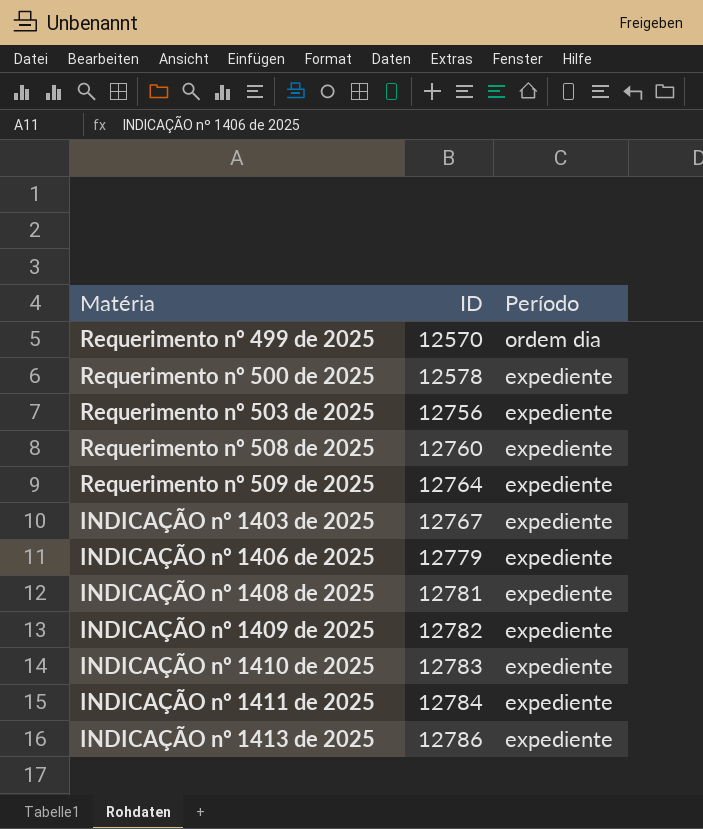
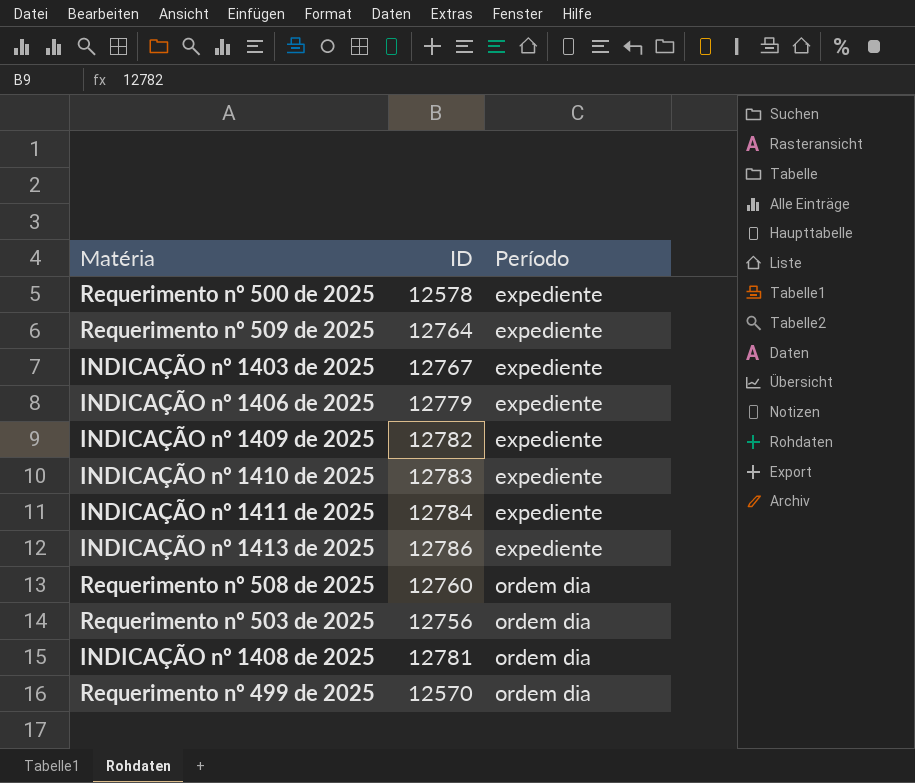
row order: ID ascending -> Período ascending
Requerimento nº 508 de 2025 | Período: expediente -> ordem dia
Requerimento nº 503 de 2025 | Período: expediente -> ordem dia
INDICAÇÃO nº 1408 de 2025 | Período: expediente -> ordem dia

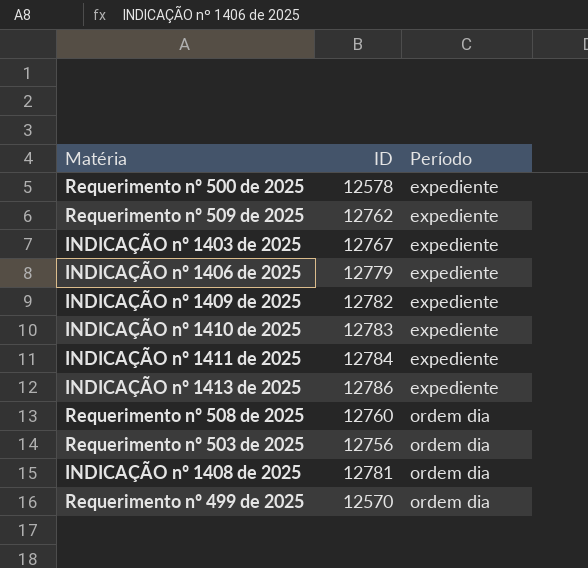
Requerimento nº 509 de 2025 | ID: 12764 -> 12762

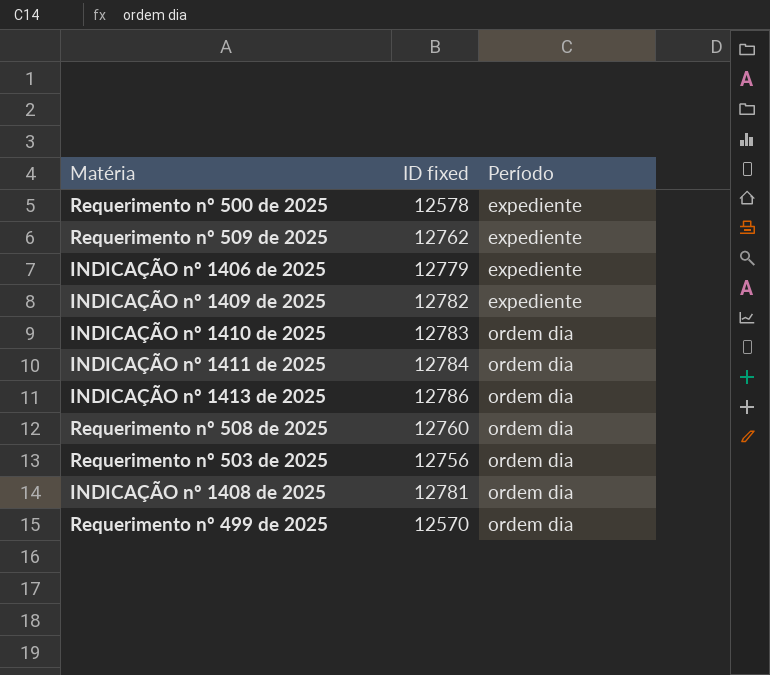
column name: ID -> ID fixed
row INDICAÇÃO nº 1403 de 2025: 12767 | expediente -> none
INDICAÇÃO nº 1410 de 2025 | Período: expediente -> ordem dia
INDICAÇÃO nº 1411 de 2025 | Período: expediente -> ordem dia
INDICAÇÃO nº 1413 de 2025 | Período: expediente -> ordem dia

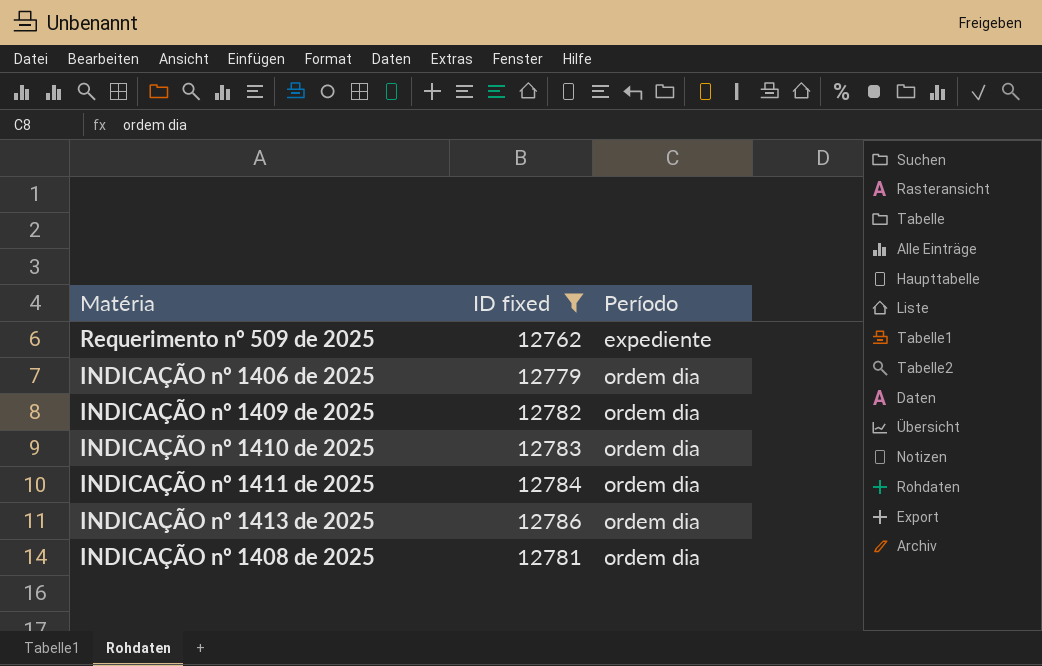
filter: none -> ID fixed >= 12762
INDICAÇÃO nº 1406 de 2025 | Período: expediente -> ordem dia
INDICAÇÃO nº 1409 de 2025 | Período: expediente -> ordem dia

